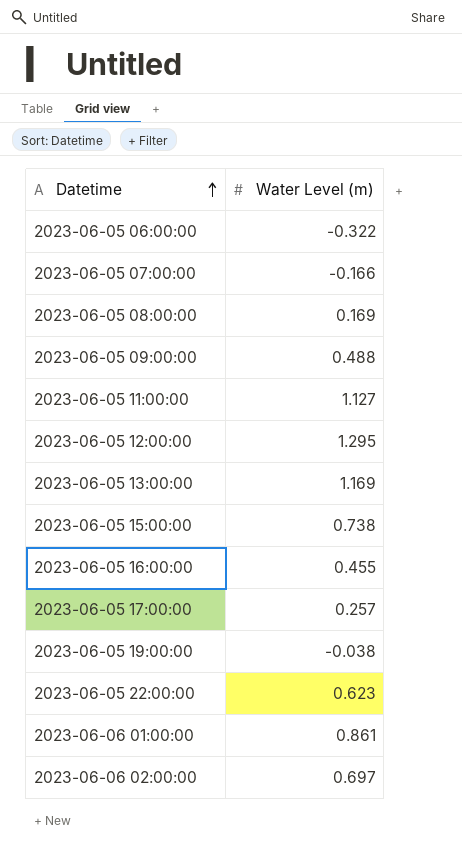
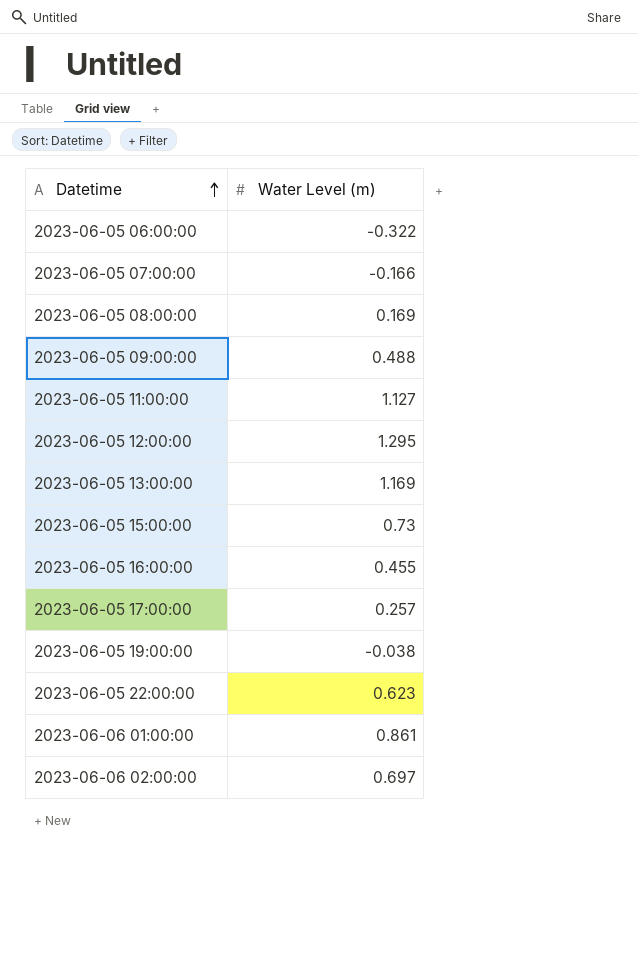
2023-06-05 15:00:00 | Water Level (m): 0.738 -> 0.73

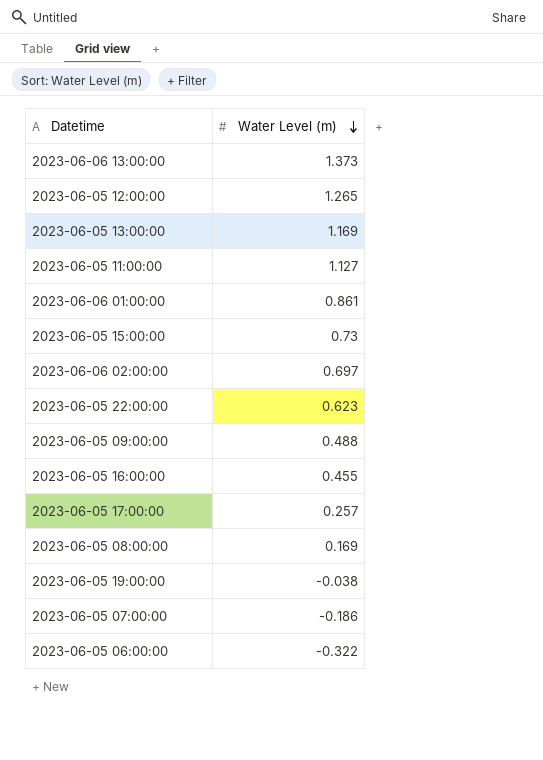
row order: Datetime ascending -> Water Level (m) descending
row 2023-06-06 13:00:00: none -> 1.373
2023-06-05 12:00:00 | Water Level (m): 1.295 -> 1.265
2023-06-05 07:00:00 | Water Level (m): -0.166 -> -0.186

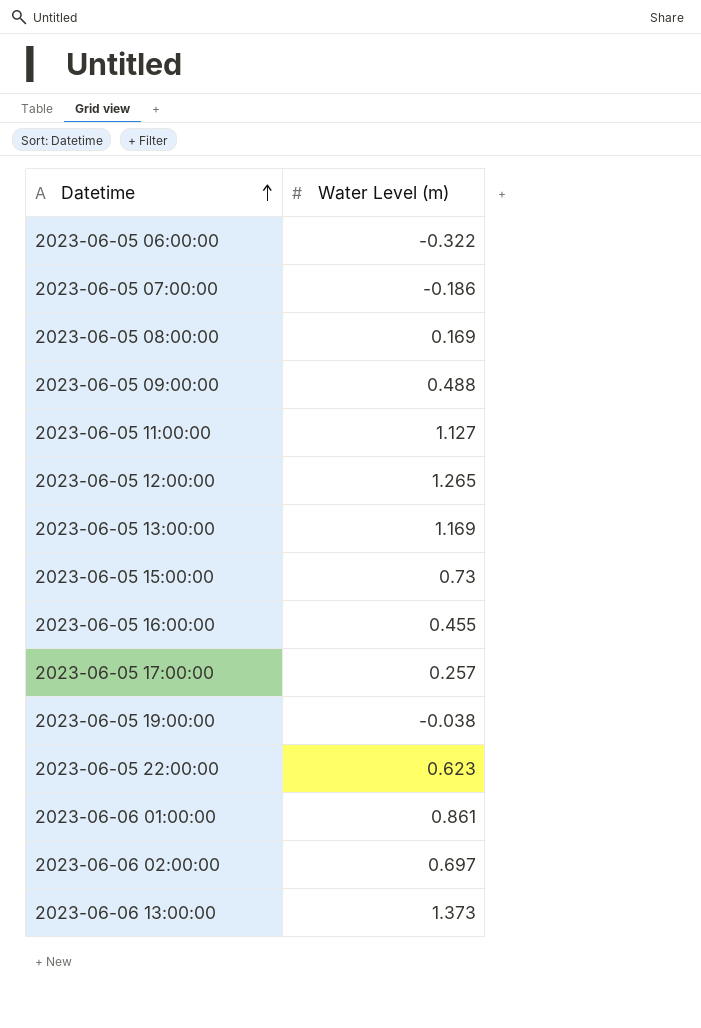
row order: Water Level (m) descending -> Datetime ascending

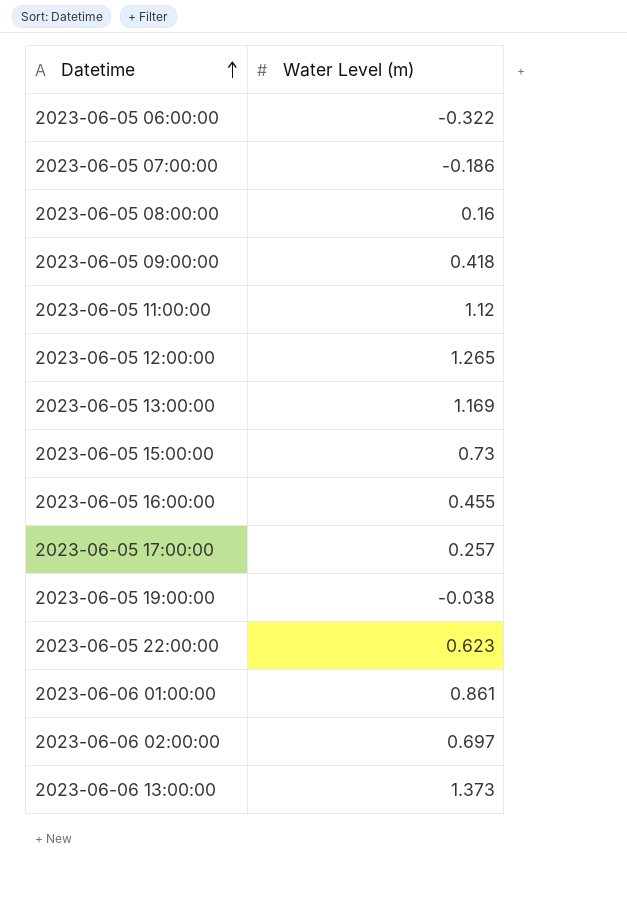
2023-06-05 08:00:00 | Water Level (m): 0.169 -> 0.16
2023-06-05 09:00:00 | Water Level (m): 0.488 -> 0.418
2023-06-05 11:00:00 | Water Level (m): 1.127 -> 1.12

